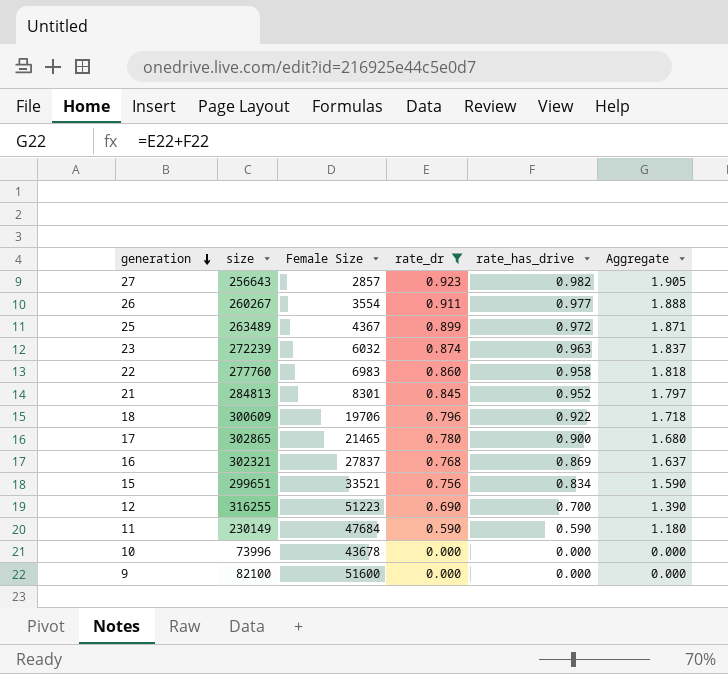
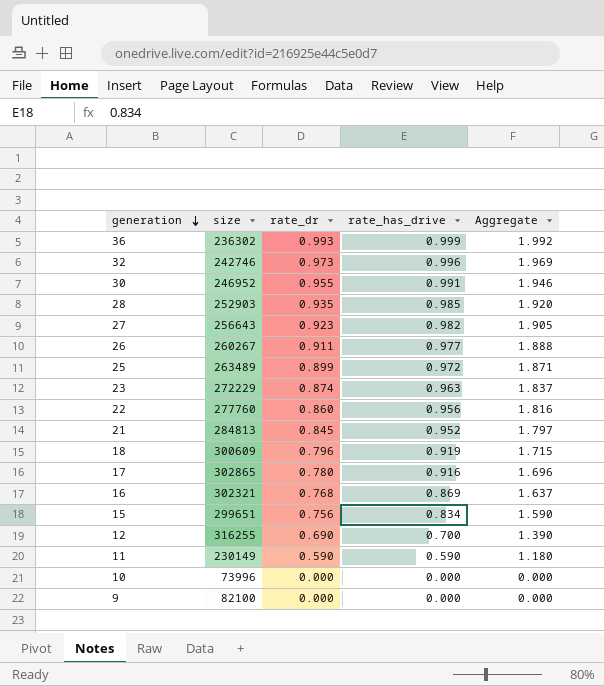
filter: rate_dr <= 0.923 -> none
column Female Size | position: 3 -> none
23 | size: 272239 -> 272229
22 | rate_has_drive: 0.958 -> 0.956
22 | Aggregate: 1.818 -> 1.816
18 | rate_has_drive: 0.922 -> 0.919
18 | Aggregate: 1.718 -> 1.715
17 | rate_has_drive: 0.900 -> 0.916
17 | Aggregate: 1.680 -> 1.696

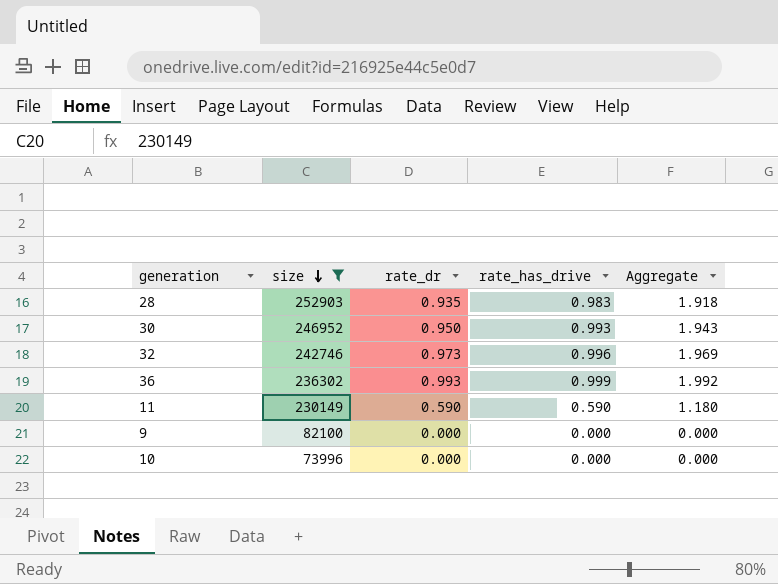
filter: none -> size <= 252903
row order: generation descending -> size descending
28 | rate_has_drive: 0.985 -> 0.983
28 | Aggregate: 1.920 -> 1.918
30 | rate_dr: 0.955 -> 0.950
30 | rate_has_drive: 0.991 -> 0.993
30 | Aggregate: 1.946 -> 1.943

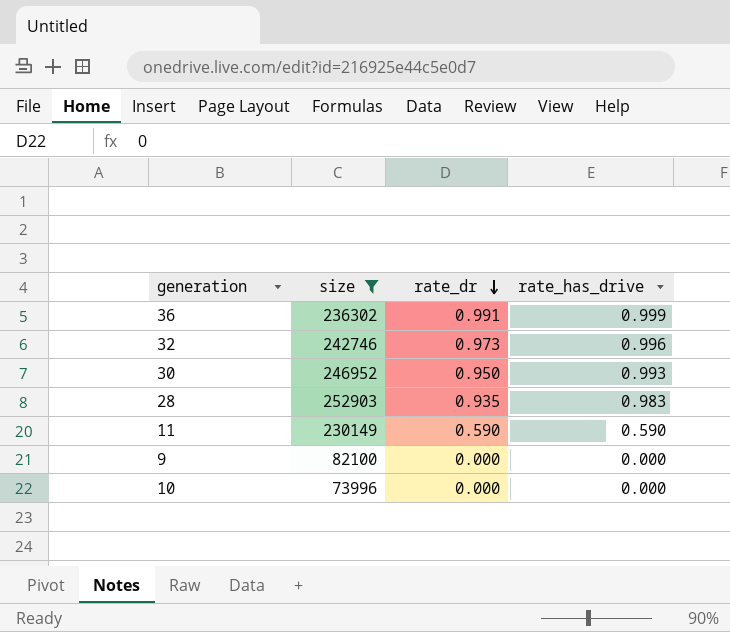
row order: size descending -> rate_dr descending
column Aggregate | formula: [rate_dr] + [rate_has_drive] -> none
36 | rate_dr: 0.993 -> 0.991

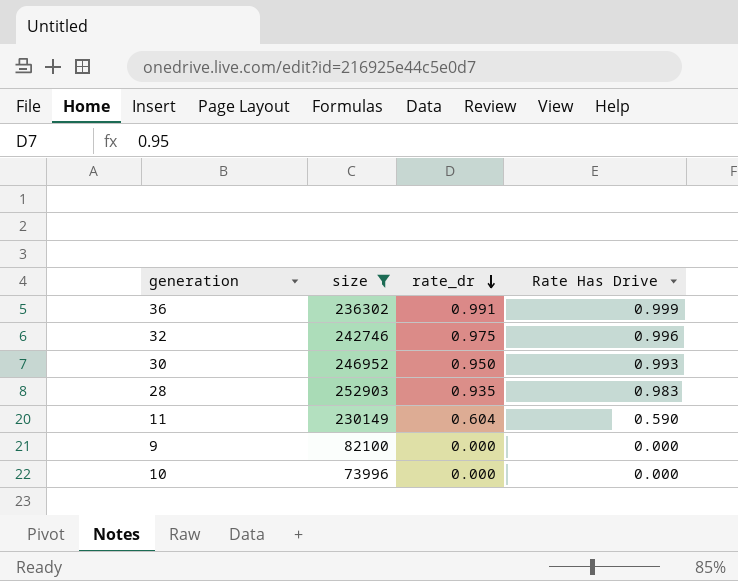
column name: rate_has_drive -> Rate Has Drive
32 | rate_dr: 0.973 -> 0.975
11 | rate_dr: 0.590 -> 0.604

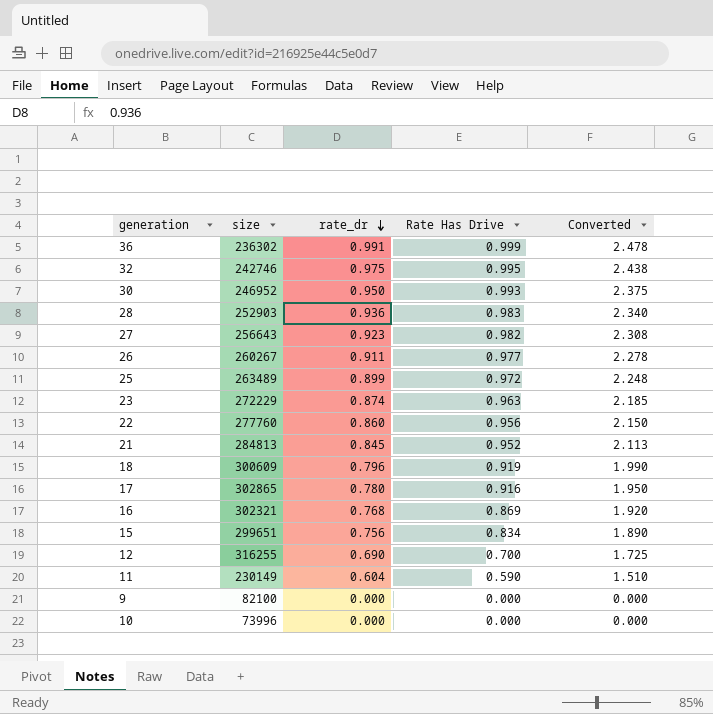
filter: size <= 252903 -> none
column Converted | formula: none -> [rate_dr] * 2.5
32 | Rate Has Drive: 0.996 -> 0.995
28 | rate_dr: 0.935 -> 0.936

